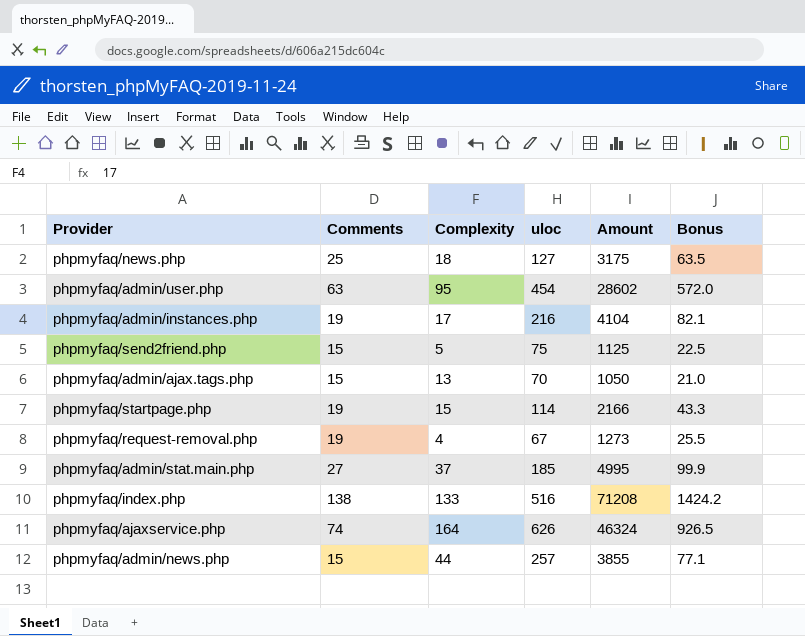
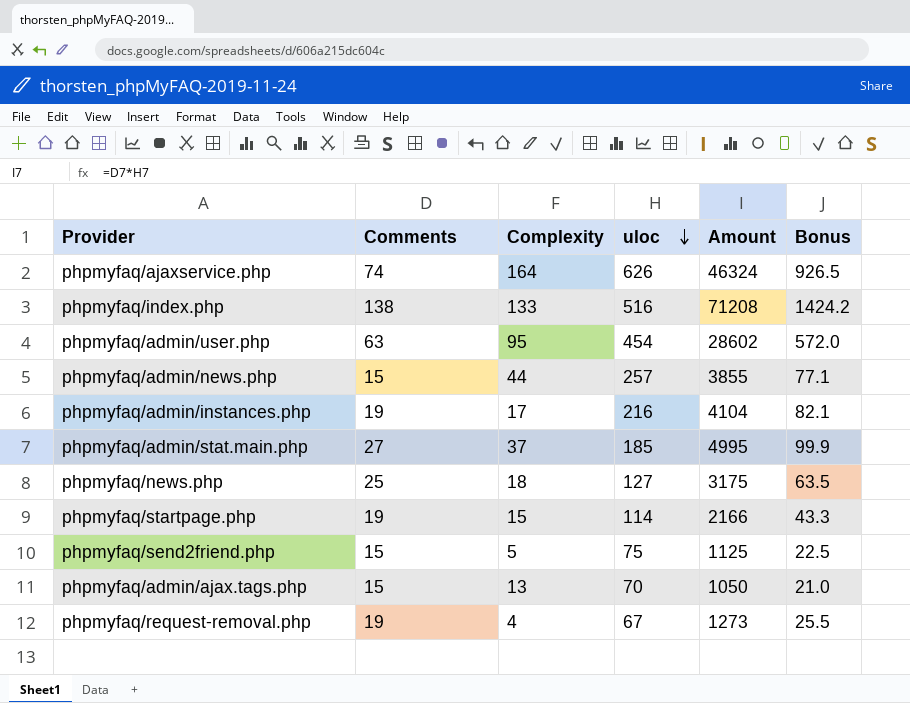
row order: none -> uloc descending

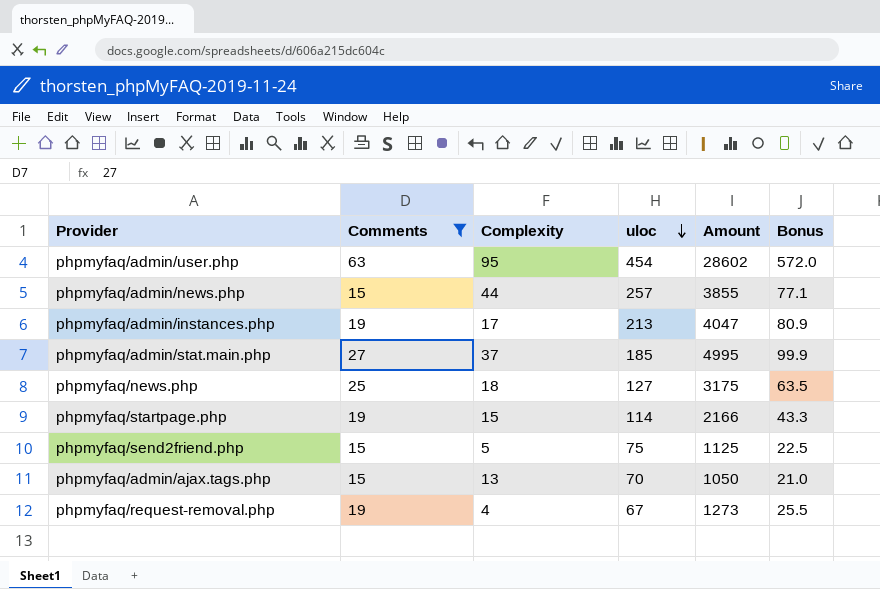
filter: none -> Comments <= 63
phpmyfaq/admin/instances.php | uloc: 216 -> 213
phpmyfaq/admin/instances.php | Amount: 4104 -> 4047
phpmyfaq/admin/instances.php | Bonus: 82.1 -> 80.9

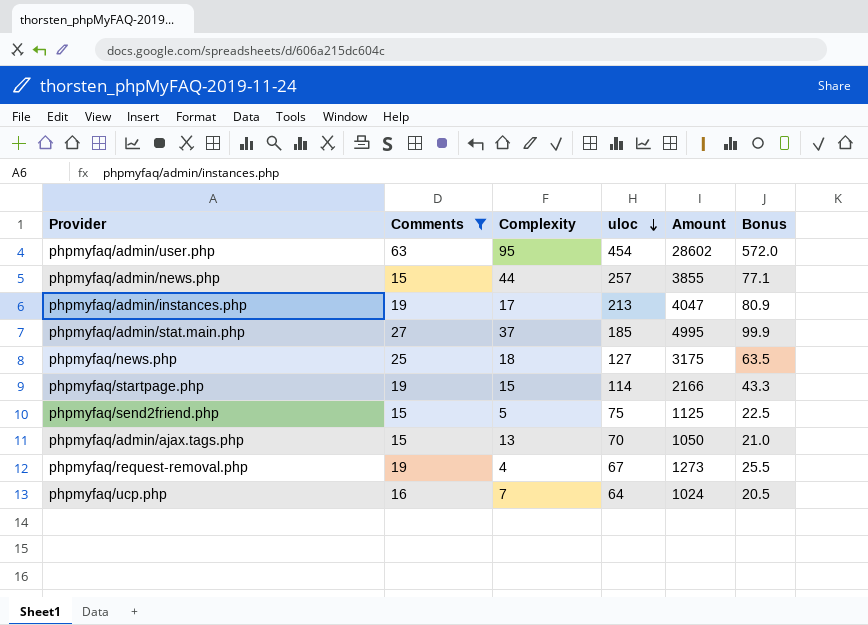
row phpmyfaq/ucp.php: none -> 16 | 7 | 64 | 1024 | 20.5

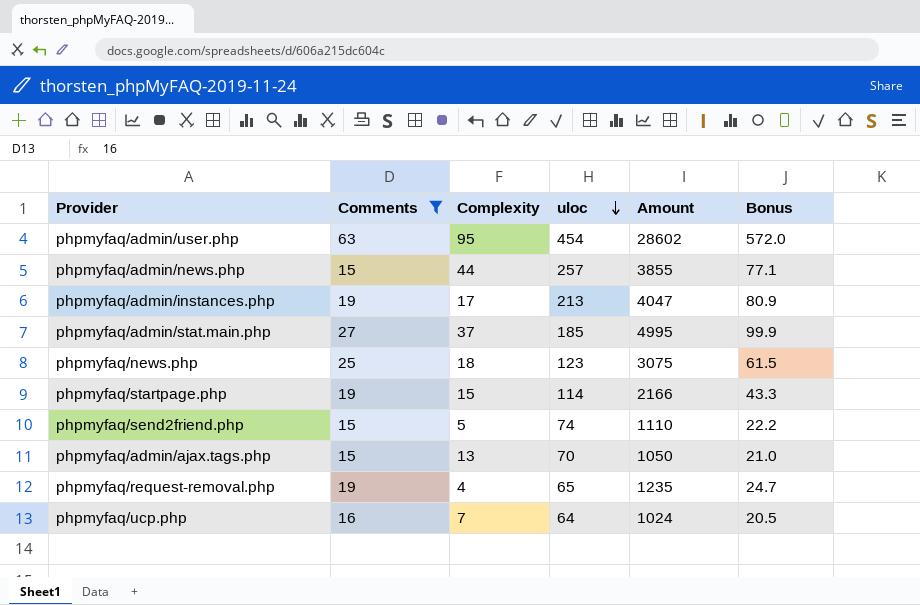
phpmyfaq/news.php | uloc: 127 -> 123
phpmyfaq/news.php | Amount: 3175 -> 3075
phpmyfaq/news.php | Bonus: 63.5 -> 61.5
phpmyfaq/send2friend.php | uloc: 75 -> 74
phpmyfaq/send2friend.php | Amount: 1125 -> 1110
phpmyfaq/send2friend.php | Bonus: 22.5 -> 22.2
phpmyfaq/request-removal.php | uloc: 67 -> 65
phpmyfaq/request-removal.php | Amount: 1273 -> 1235
phpmyfaq/request-removal.php | Bonus: 25.5 -> 24.7

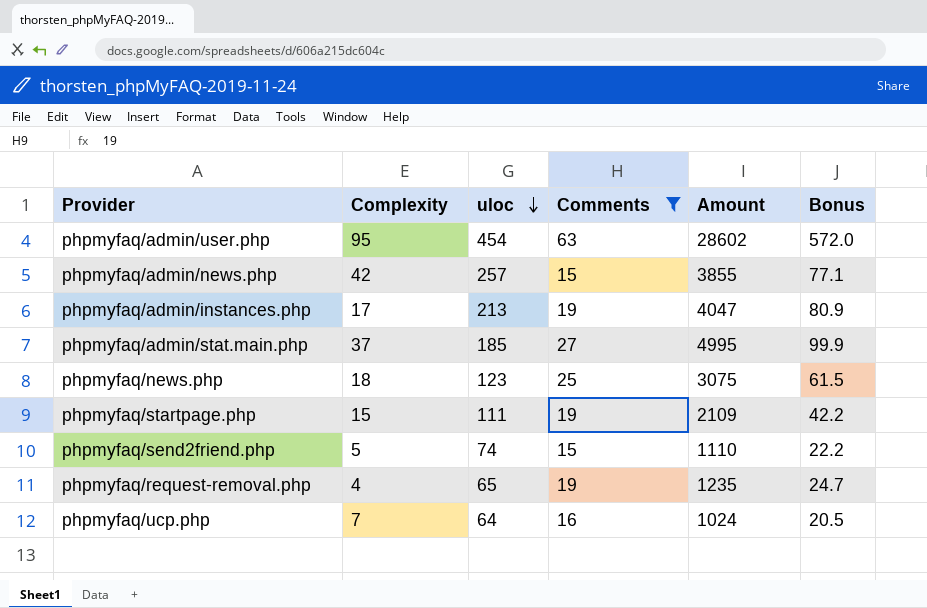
column Comments | position: 2 -> 4
row phpmyfaq/admin/ajax.tags.php: 15 | 13 | 70 | 1050 | 21.0 -> none
phpmyfaq/admin/news.php | Complexity: 44 -> 42
phpmyfaq/startpage.php | uloc: 114 -> 111
phpmyfaq/startpage.php | Amount: 2166 -> 2109
phpmyfaq/startpage.php | Bonus: 43.3 -> 42.2

